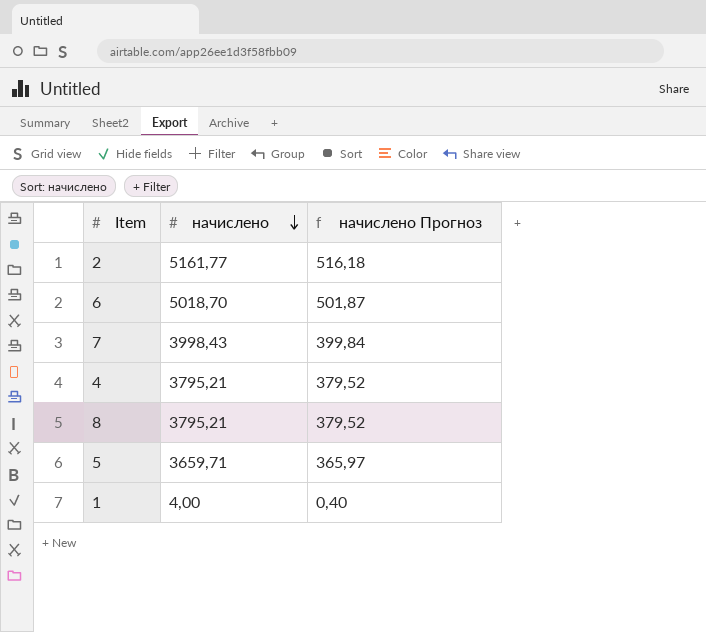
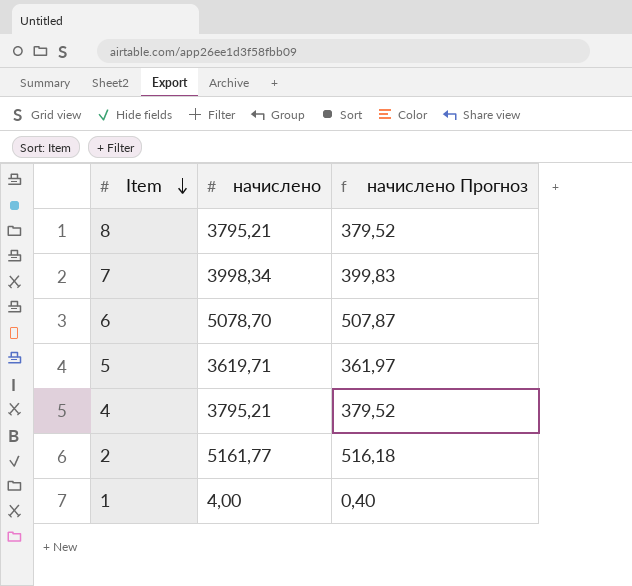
row order: начислено descending -> Item descending
7 | начислено: 3998,43 -> 3998,34
7 | начислено Прогноз: 399,84 -> 399,83
6 | начислено: 5018,70 -> 5078,70
6 | начислено Прогноз: 501,87 -> 507,87
5 | начислено: 3659,71 -> 3619,71
5 | начислено Прогноз: 365,97 -> 361,97

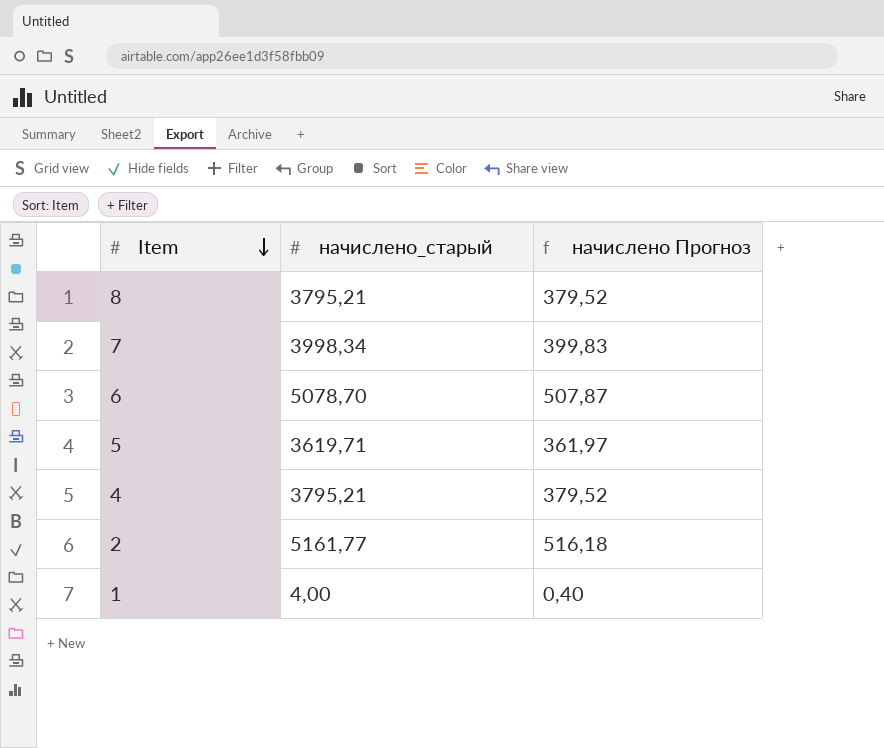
column name: начислено -> начислено_старый

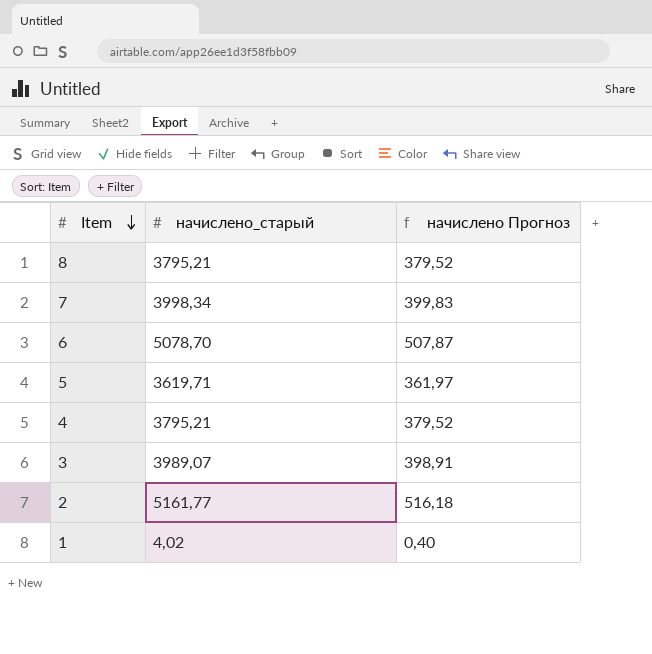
row 3: none -> 3989,07 | 398,91
1 | начислено_старый: 4,00 -> 4,02

